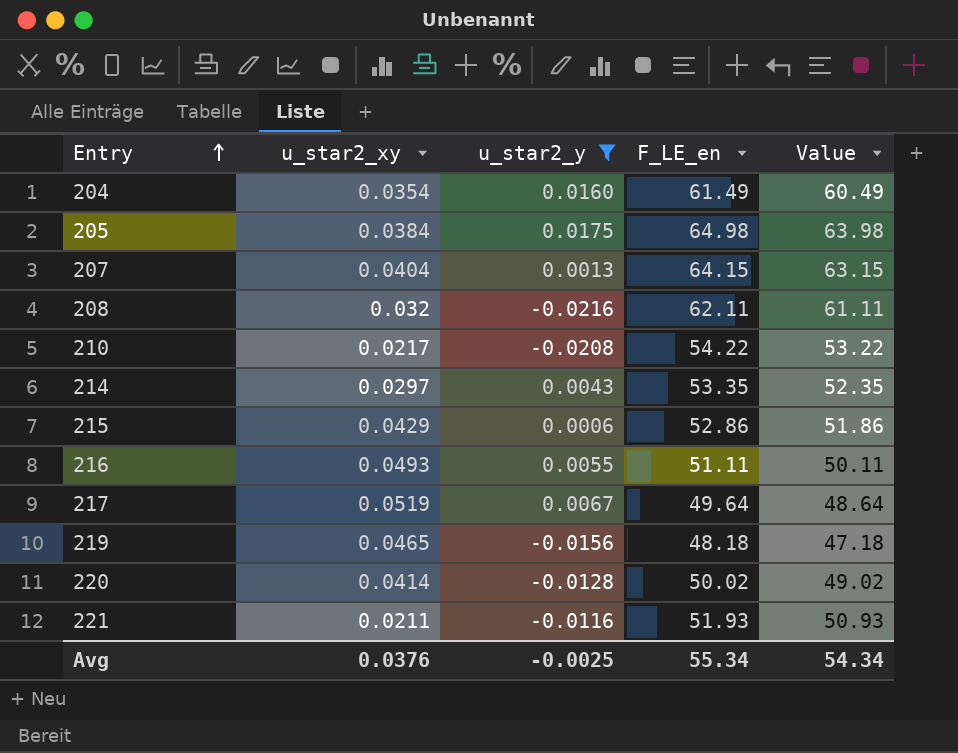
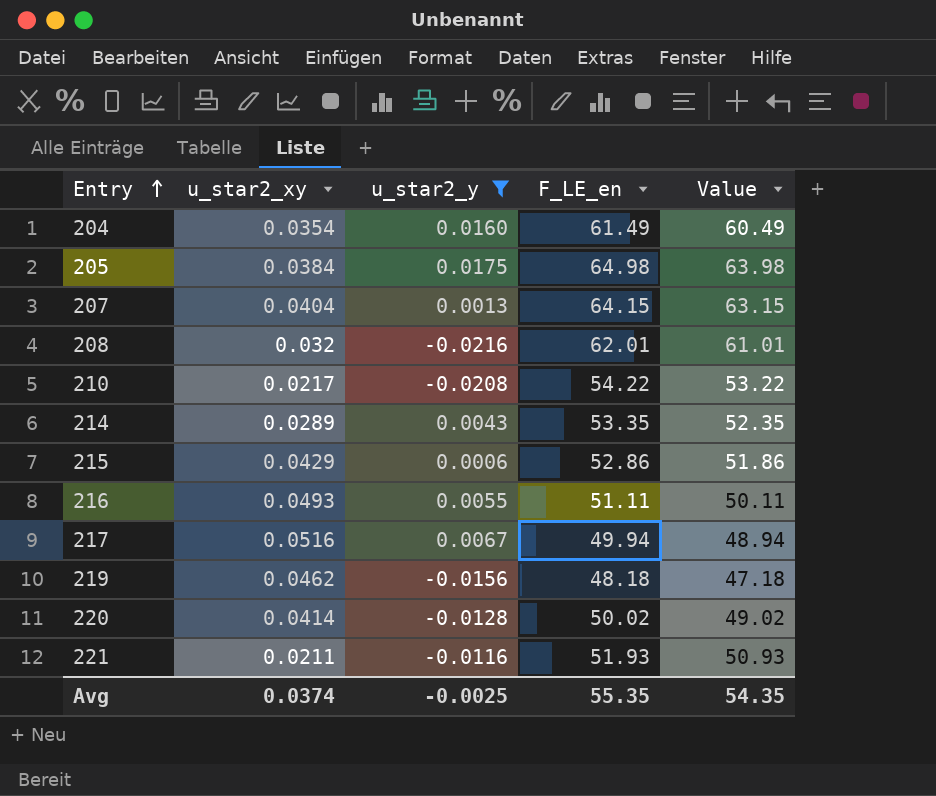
208 | F_LE_en: 62.11 -> 62.01
208 | Value: 61.11 -> 61.01
214 | u_star2_xy: 0.0297 -> 0.0289
217 | u_star2_xy: 0.0519 -> 0.0516
217 | F_LE_en: 49.64 -> 49.94
217 | Value: 48.64 -> 48.94
219 | u_star2_xy: 0.0465 -> 0.0462
Avg | u_star2_xy: 0.0376 -> 0.0374
Avg | F_LE_en: 55.34 -> 55.35
Avg | Value: 54.34 -> 54.35

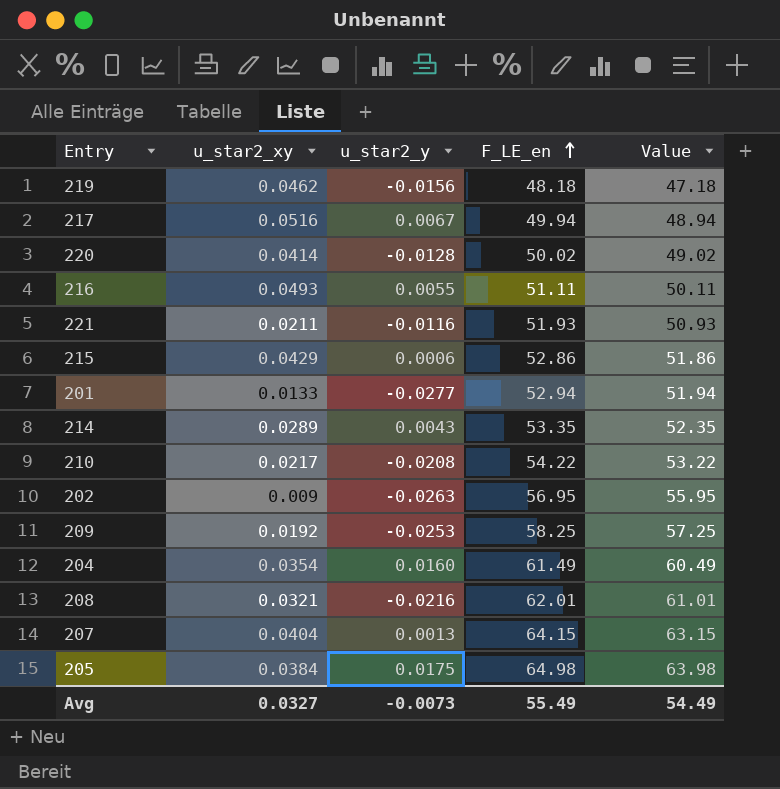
filter: u_star2_y >= -0.0216 -> none
row order: Entry ascending -> F_LE_en ascending
208 | u_star2_xy: 0.032 -> 0.0321
Avg | u_star2_xy: 0.0374 -> 0.0327
Avg | u_star2_y: -0.0025 -> -0.0073
Avg | F_LE_en: 55.35 -> 55.49
Avg | Value: 54.35 -> 54.49

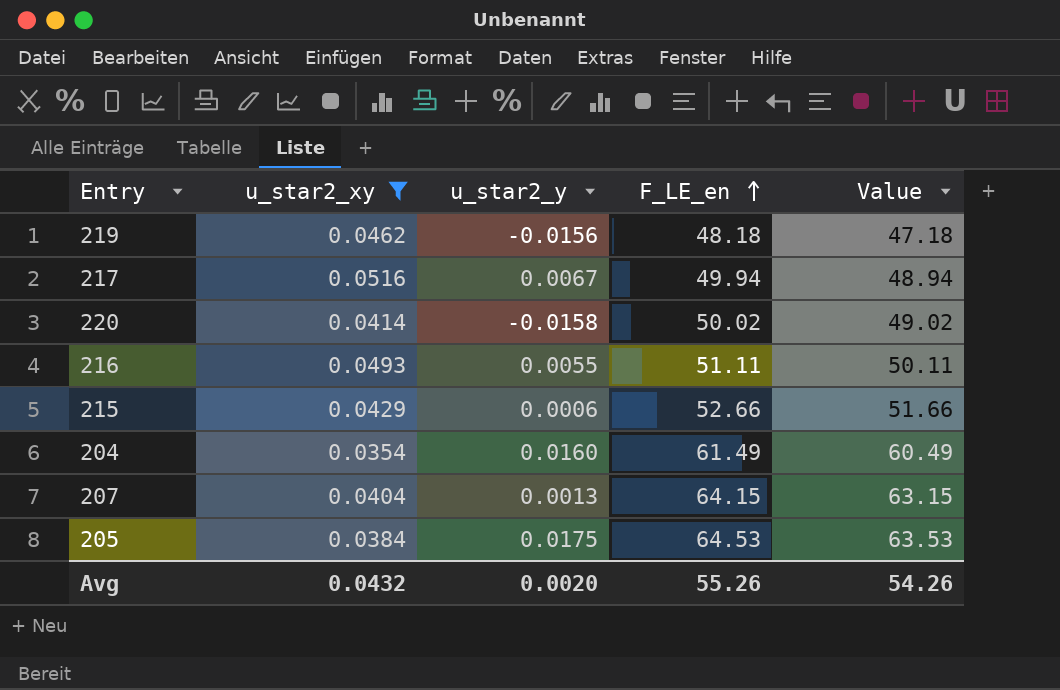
filter: none -> u_star2_xy >= 0.0354
220 | u_star2_y: -0.0128 -> -0.0158
215 | F_LE_en: 52.86 -> 52.66
215 | Value: 51.86 -> 51.66
205 | F_LE_en: 64.98 -> 64.53
205 | Value: 63.98 -> 63.53
Avg | u_star2_xy: 0.0327 -> 0.0432
Avg | u_star2_y: -0.0073 -> 0.0020
Avg | F_LE_en: 55.49 -> 55.26
Avg | Value: 54.49 -> 54.26

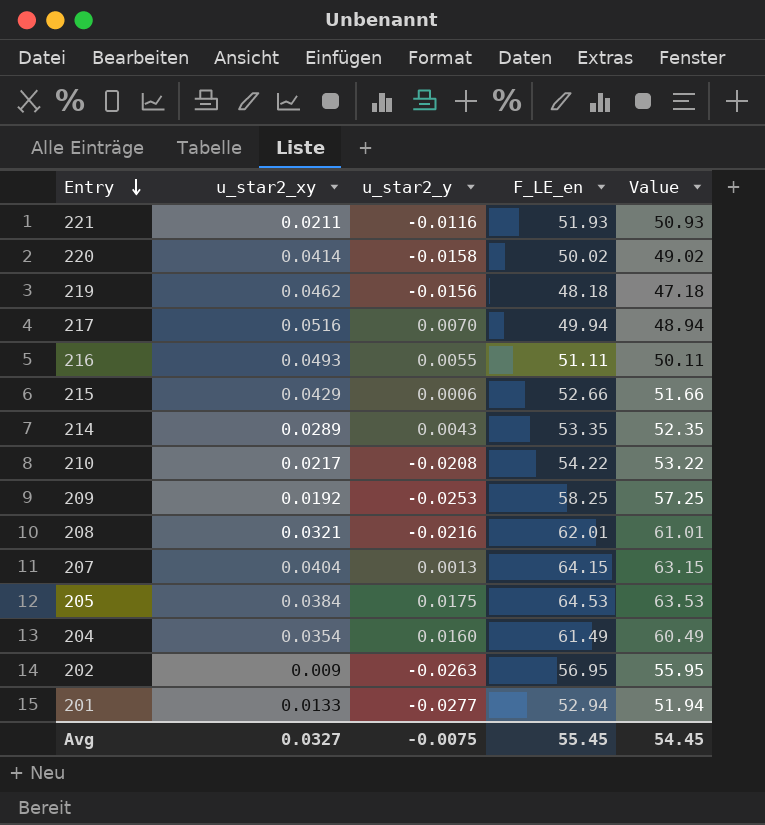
filter: u_star2_xy >= 0.0354 -> none
row order: F_LE_en ascending -> Entry descending
217 | u_star2_y: 0.0067 -> 0.0070
Avg | u_star2_xy: 0.0432 -> 0.0327
Avg | u_star2_y: 0.0020 -> -0.0075
Avg | F_LE_en: 55.26 -> 55.45
Avg | Value: 54.26 -> 54.45

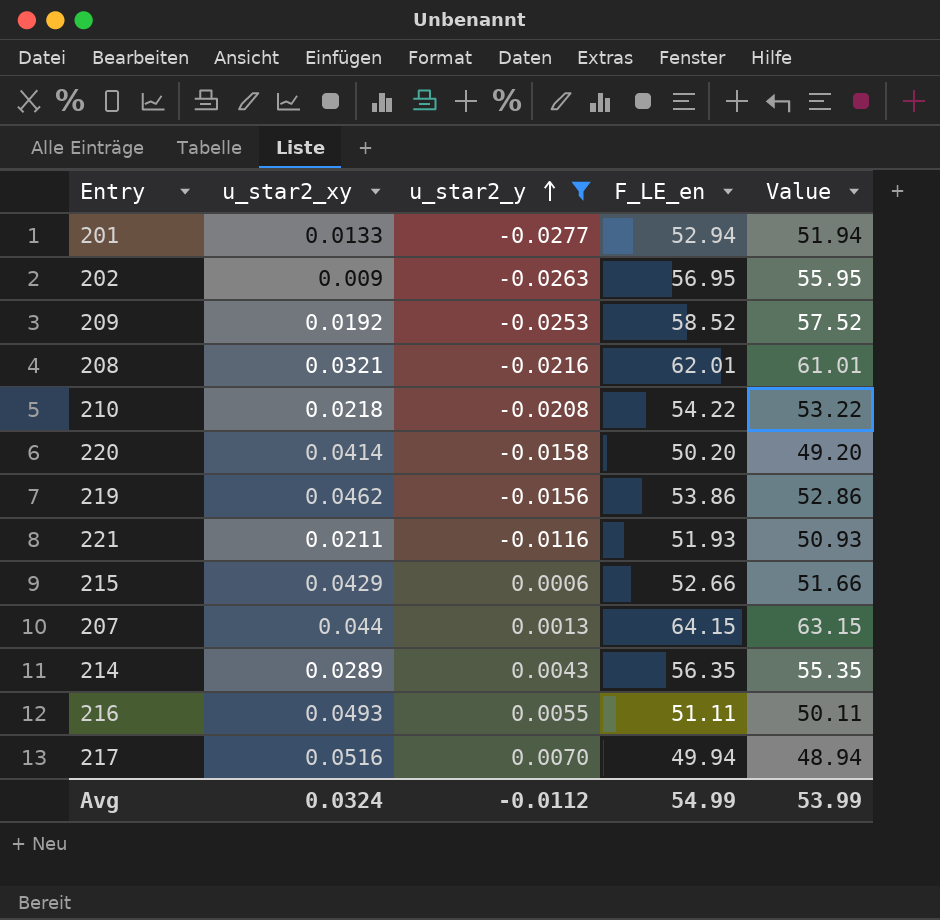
filter: none -> u_star2_y <= 0.0070
row order: Entry descending -> u_star2_y ascending
209 | F_LE_en: 58.25 -> 58.52
209 | Value: 57.25 -> 57.52
210 | u_star2_xy: 0.0217 -> 0.0218
220 | F_LE_en: 50.02 -> 50.20
220 | Value: 49.02 -> 49.20
219 | F_LE_en: 48.18 -> 53.86
219 | Value: 47.18 -> 52.86
207 | u_star2_xy: 0.0404 -> 0.044
214 | F_LE_en: 53.35 -> 56.35
214 | Value: 52.35 -> 55.35
Avg | u_star2_xy: 0.0327 -> 0.0324
Avg | u_star2_y: -0.0075 -> -0.0112
Avg | F_LE_en: 55.45 -> 54.99
Avg | Value: 54.45 -> 53.99

